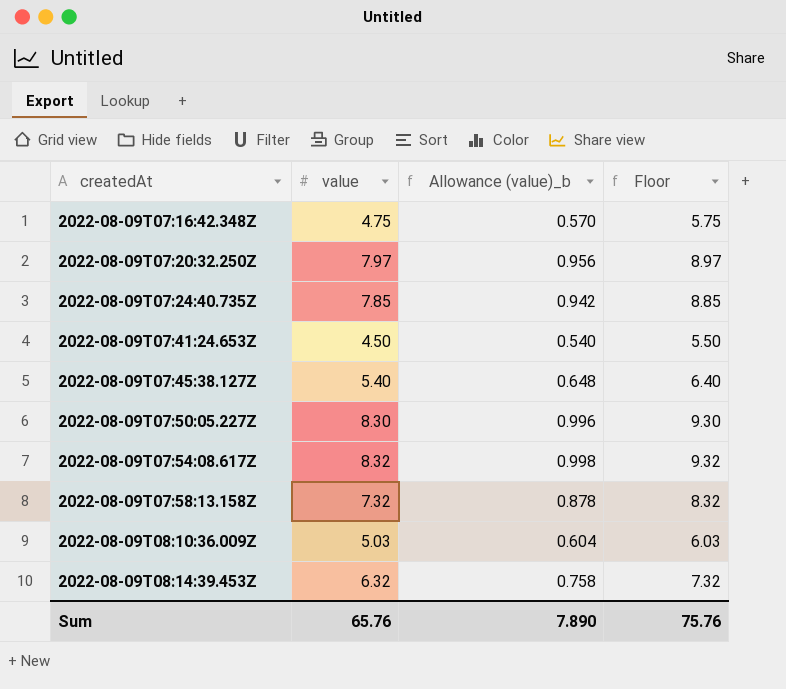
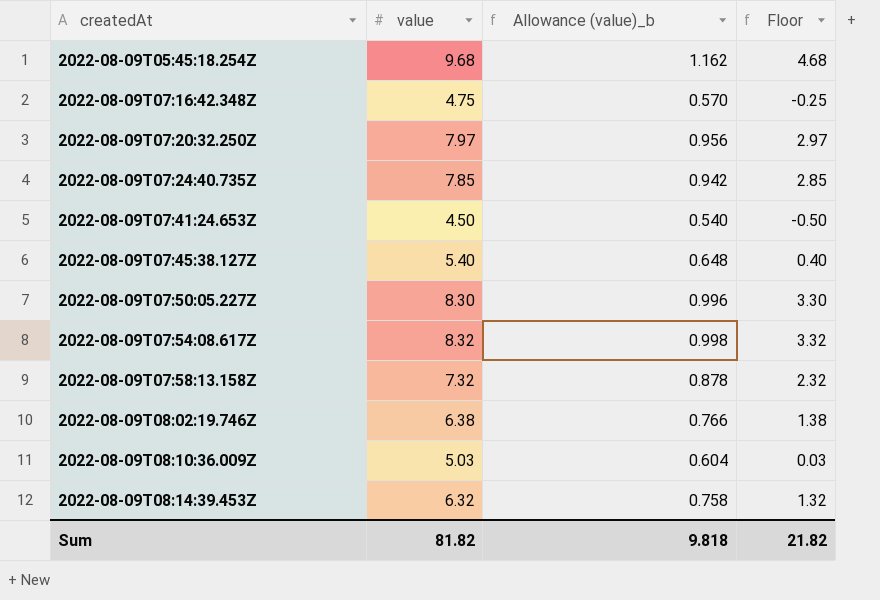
column Floor | formula: [value] + 1 -> [value] - 5
row 2022-08-09T05:45:18.254Z: none -> 9.68 | 1.162 | 4.68
row 2022-08-09T08:02:19.746Z: none -> 6.38 | 0.766 | 1.38
Sum | value: 65.76 -> 81.82
Sum | Allowance (value)_b: 7.890 -> 9.818
Sum | Floor: 75.76 -> 21.82

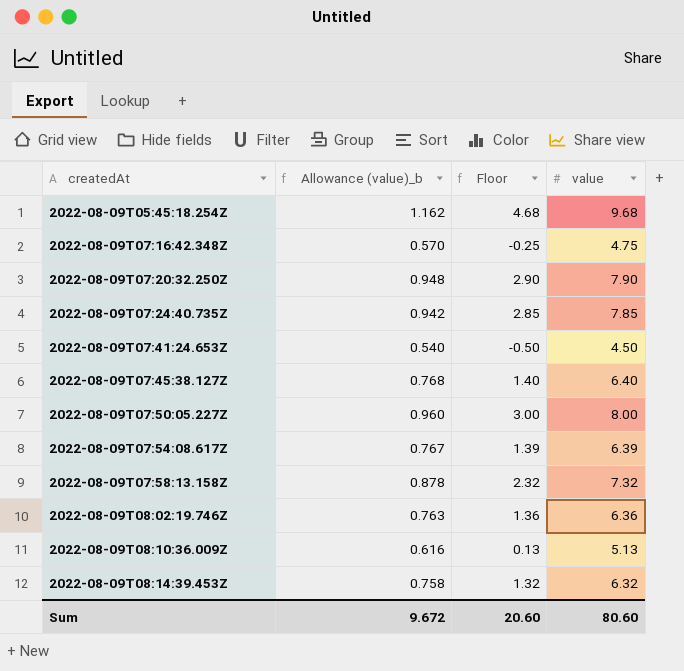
column value | position: 2 -> 4
2022-08-09T07:20:32.250Z | Allowance (value)_b: 0.956 -> 0.948
2022-08-09T07:20:32.250Z | Floor: 2.97 -> 2.90
2022-08-09T07:20:32.250Z | value: 7.97 -> 7.90
2022-08-09T07:45:38.127Z | Allowance (value)_b: 0.648 -> 0.768
2022-08-09T07:45:38.127Z | Floor: 0.40 -> 1.40
2022-08-09T07:45:38.127Z | value: 5.40 -> 6.40
2022-08-09T07:50:05.227Z | Allowance (value)_b: 0.996 -> 0.960
2022-08-09T07:50:05.227Z | Floor: 3.30 -> 3.00
2022-08-09T07:50:05.227Z | value: 8.30 -> 8.00
2022-08-09T07:54:08.617Z | Allowance (value)_b: 0.998 -> 0.767
2022-08-09T07:54:08.617Z | Floor: 3.32 -> 1.39
2022-08-09T07:54:08.617Z | value: 8.32 -> 6.39
2022-08-09T08:02:19.746Z | Allowance (value)_b: 0.766 -> 0.763
2022-08-09T08:02:19.746Z | Floor: 1.38 -> 1.36
2022-08-09T08:02:19.746Z | value: 6.38 -> 6.36
2022-08-09T08:10:36.009Z | Allowance (value)_b: 0.604 -> 0.616
2022-08-09T08:10:36.009Z | Floor: 0.03 -> 0.13
2022-08-09T08:10:36.009Z | value: 5.03 -> 5.13
Sum | Allowance (value)_b: 9.818 -> 9.672
Sum | Floor: 21.82 -> 20.60
Sum | value: 81.82 -> 80.60

